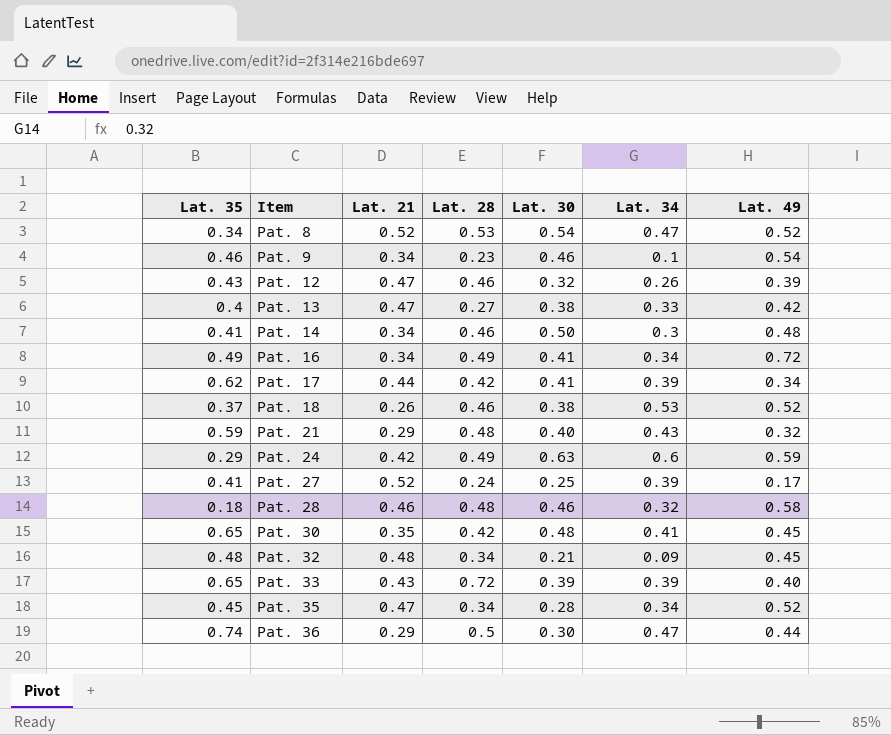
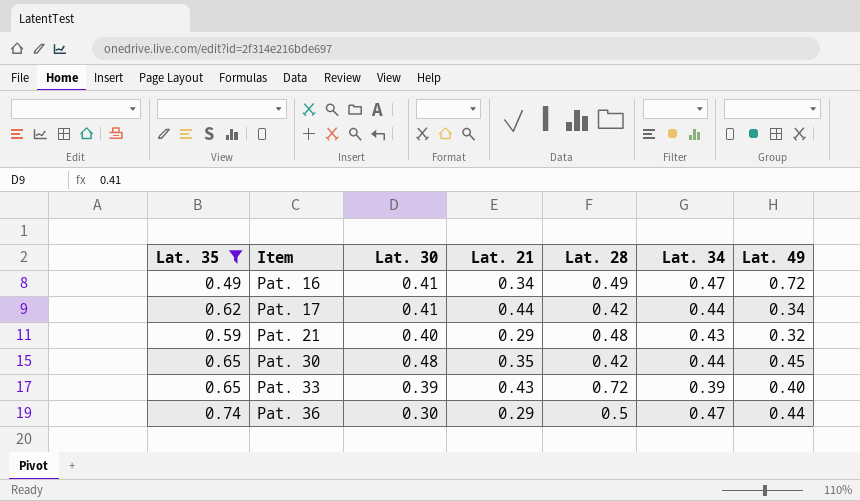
filter: none -> Lat. 35 >= 0.49
column Lat. 30 | position: 5 -> 3
Pat. 16 | Lat. 34: 0.34 -> 0.47
Pat. 17 | Lat. 34: 0.39 -> 0.44
Pat. 30 | Lat. 34: 0.41 -> 0.44

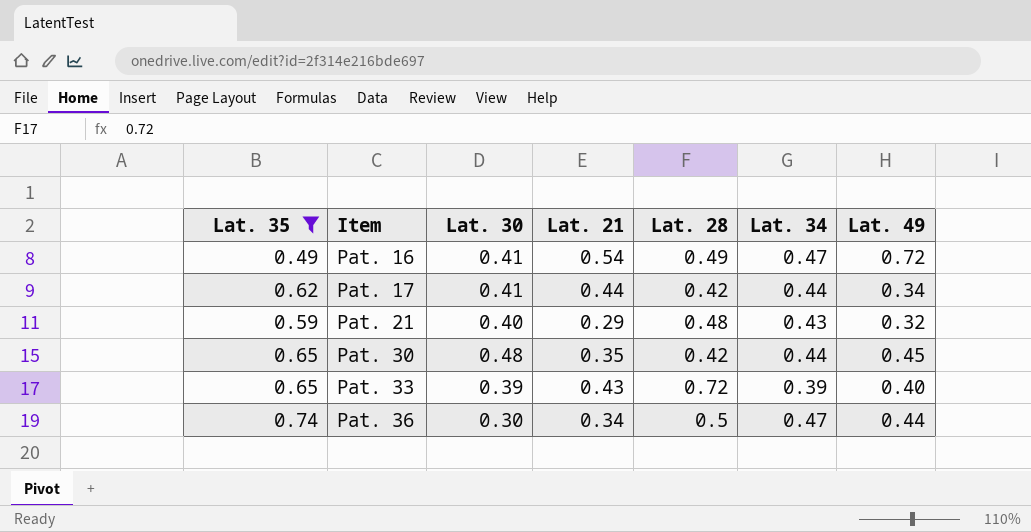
Pat. 16 | Lat. 21: 0.34 -> 0.54
Pat. 36 | Lat. 21: 0.29 -> 0.34

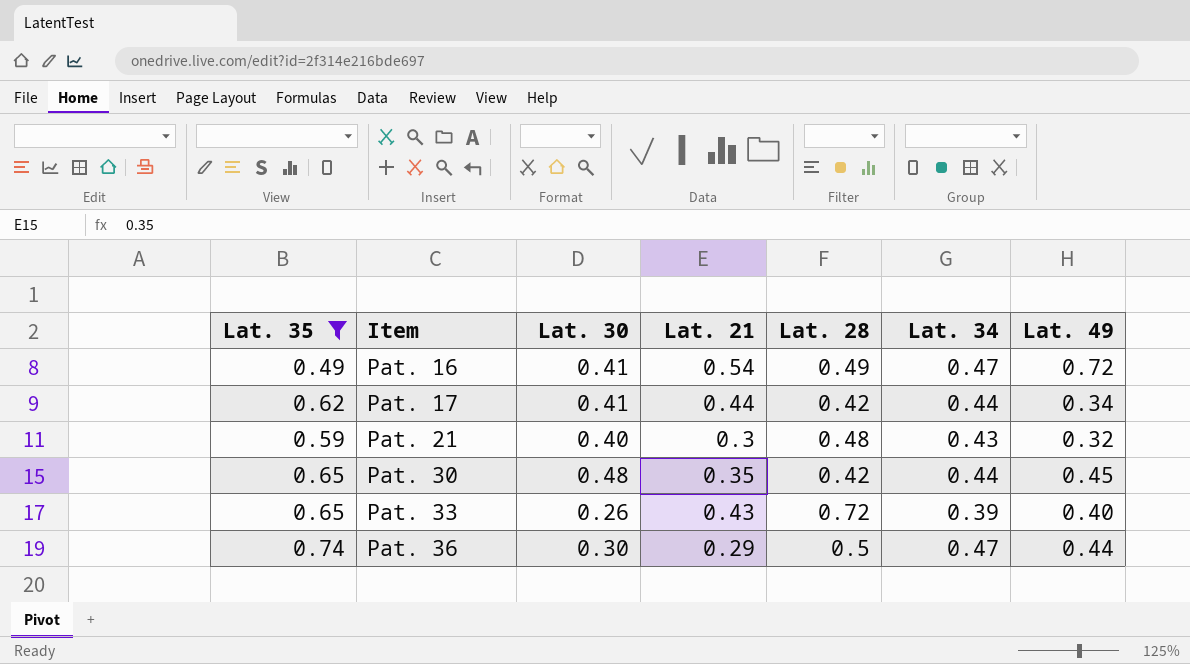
Pat. 21 | Lat. 21: 0.29 -> 0.3
Pat. 33 | Lat. 30: 0.39 -> 0.26
Pat. 36 | Lat. 21: 0.34 -> 0.29

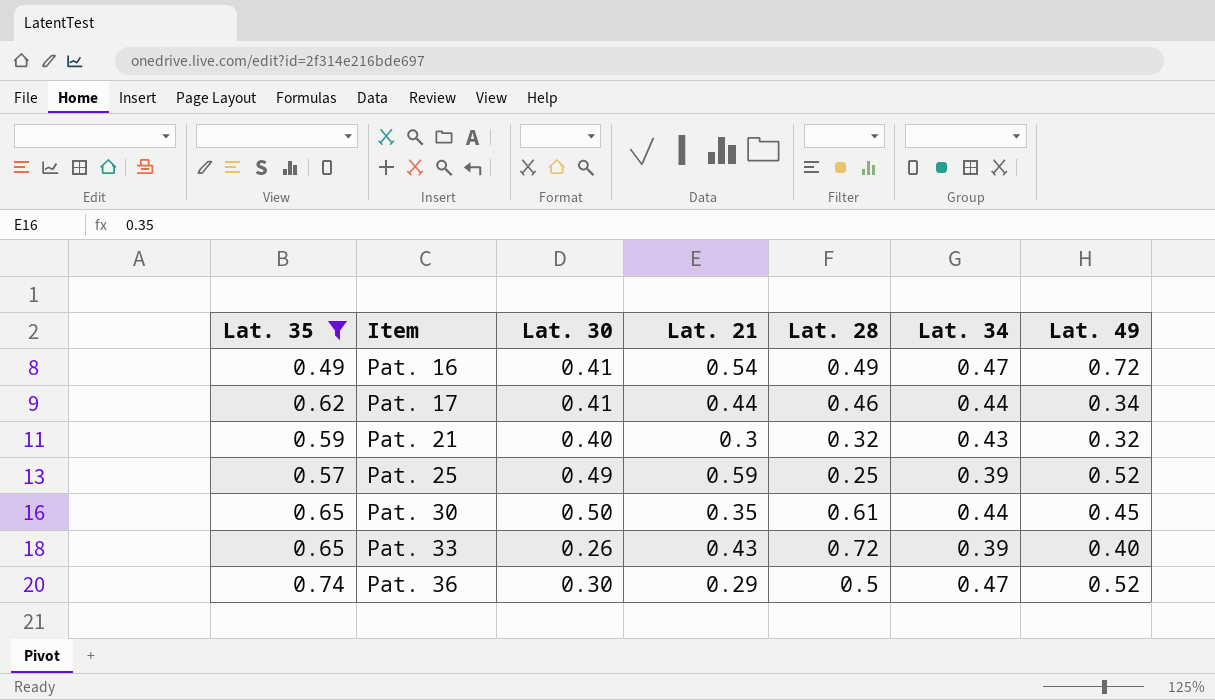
Pat. 17 | Lat. 28: 0.42 -> 0.46
Pat. 21 | Lat. 28: 0.48 -> 0.32
row Pat. 25: none -> 0.57 | 0.49 | 0.59 | 0.25 | 0.39 | 0.52
Pat. 30 | Lat. 30: 0.48 -> 0.50
Pat. 30 | Lat. 28: 0.42 -> 0.61
Pat. 36 | Lat. 49: 0.44 -> 0.52

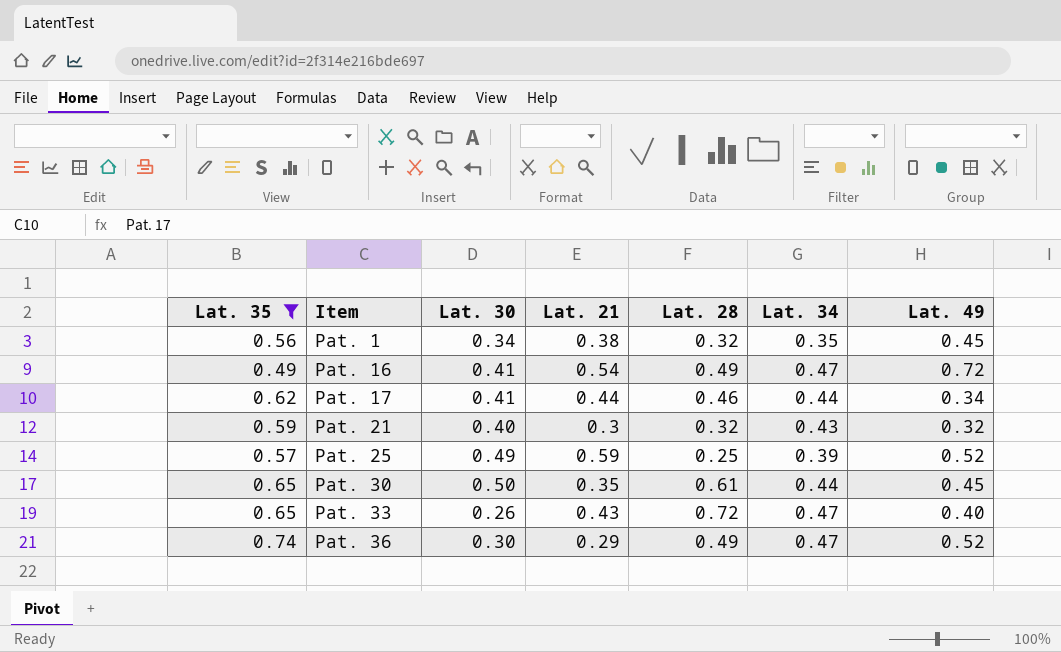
row Pat. 1: none -> 0.56 | 0.34 | 0.38 | 0.32 | 0.35 | 0.45
Pat. 33 | Lat. 34: 0.39 -> 0.47
Pat. 36 | Lat. 28: 0.5 -> 0.49

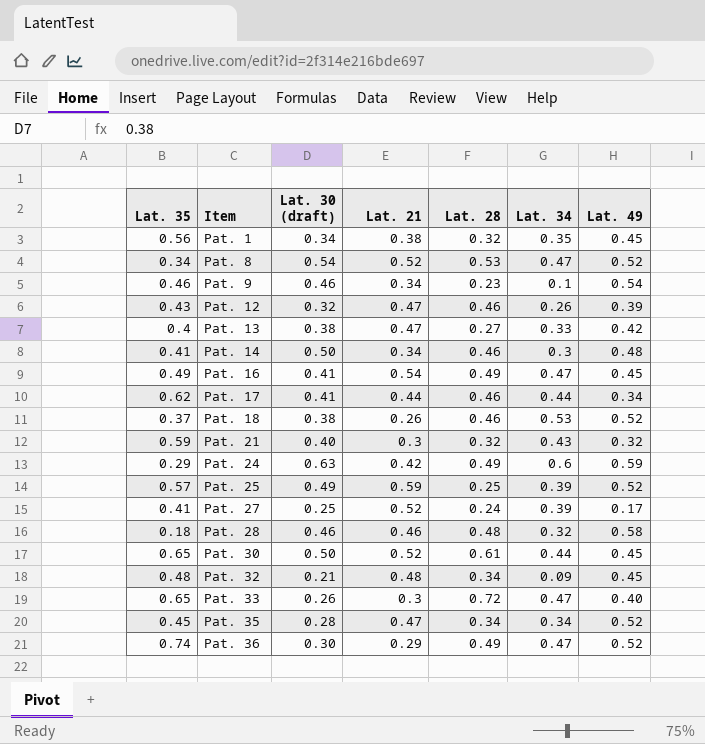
filter: Lat. 35 >= 0.49 -> none
column name: Lat. 30 -> Lat. 30 (draft)
Pat. 16 | Lat. 49: 0.72 -> 0.45
Pat. 30 | Lat. 21: 0.35 -> 0.52
Pat. 33 | Lat. 21: 0.43 -> 0.3

